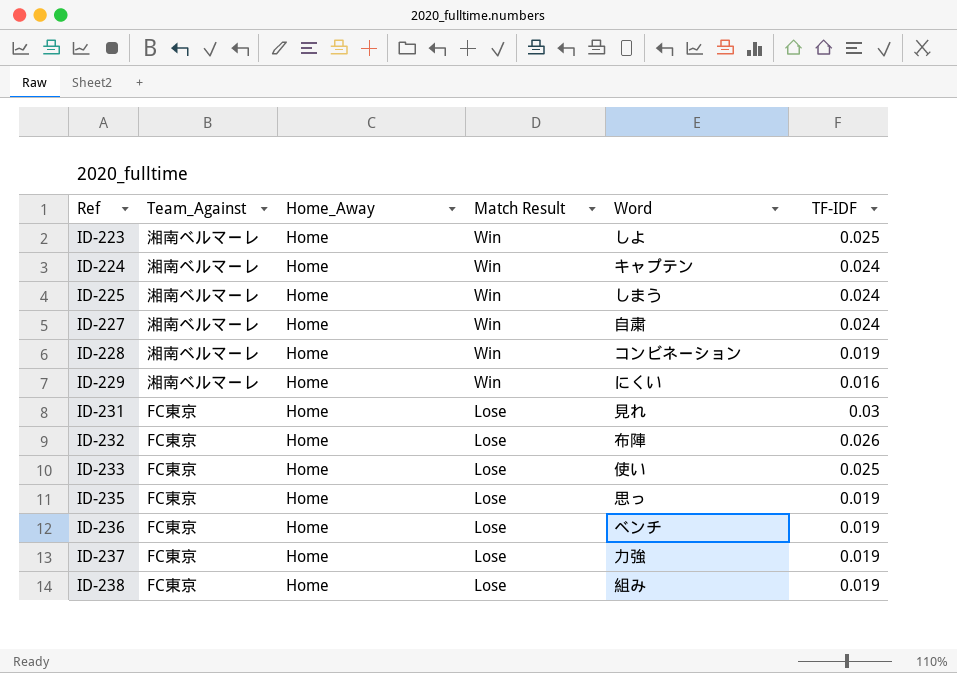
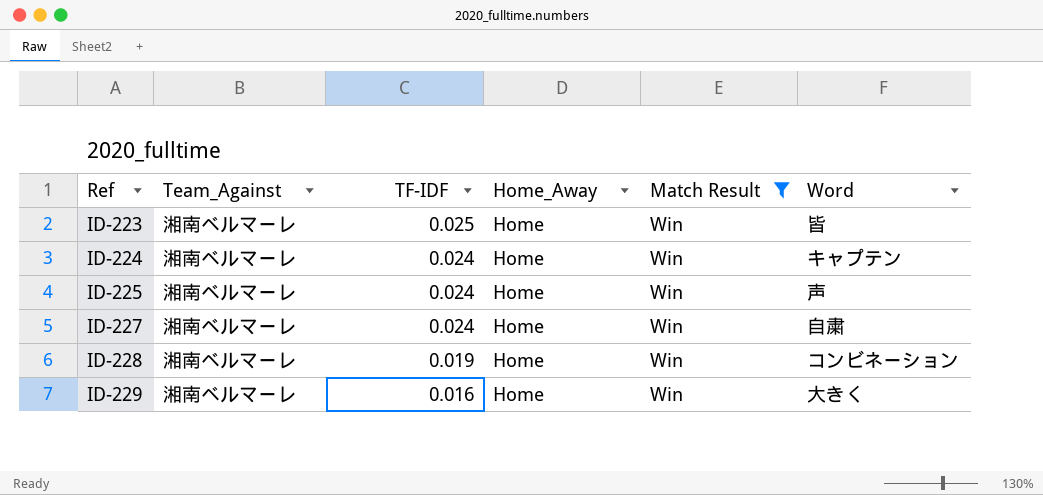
filter: none -> Match Result = Win
column TF-IDF | position: 6 -> 3
ID-223 | Word: しよ -> 皆
ID-225 | Word: しまう -> 声
ID-229 | Word: にくい -> 大きく

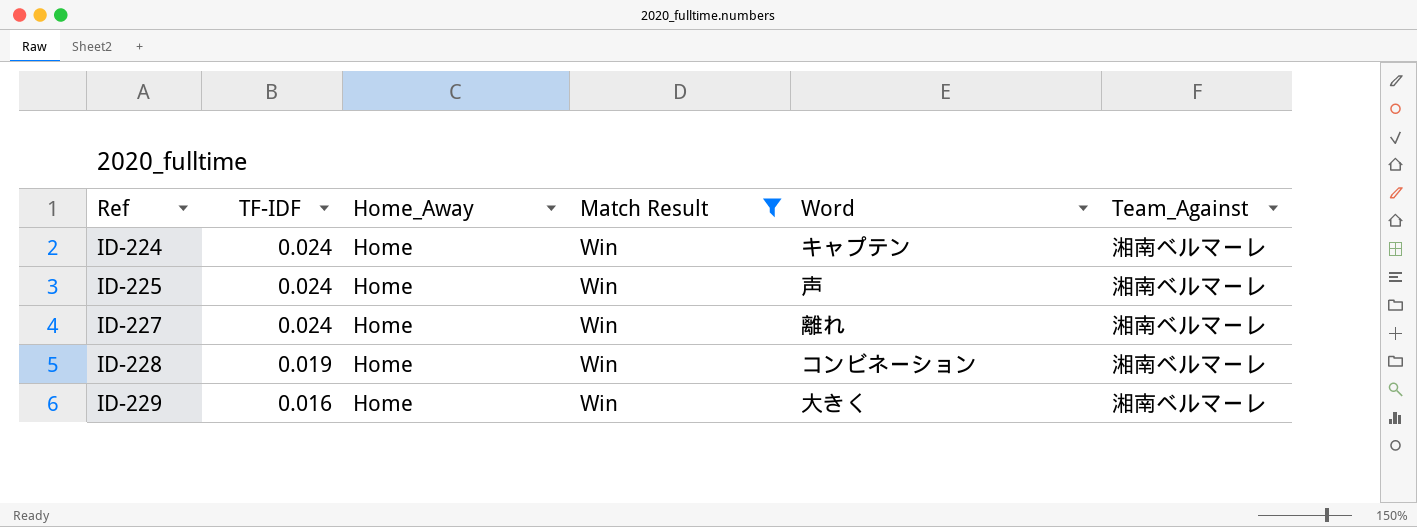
column Team_Against | position: 2 -> 6
row ID-223: 湘南ベルマーレ | 0.025 | Home | Win | 皆 -> none
ID-227 | Word: 自粛 -> 離れ

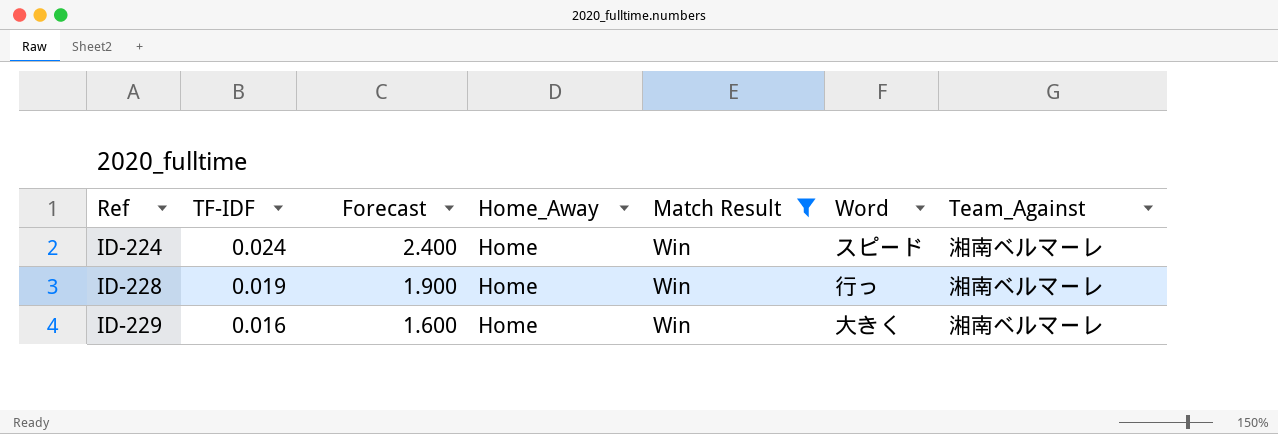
column Forecast | formula: none -> [TF-IDF] * 100
row ID-225: 0.024 | Home | Win | 声 | 湘南ベルマーレ -> none
row ID-227: 0.024 | Home | Win | 離れ | 湘南ベルマーレ -> none
ID-224 | Word: キャプテン -> スピード
ID-228 | Word: コンビネーション -> 行っ

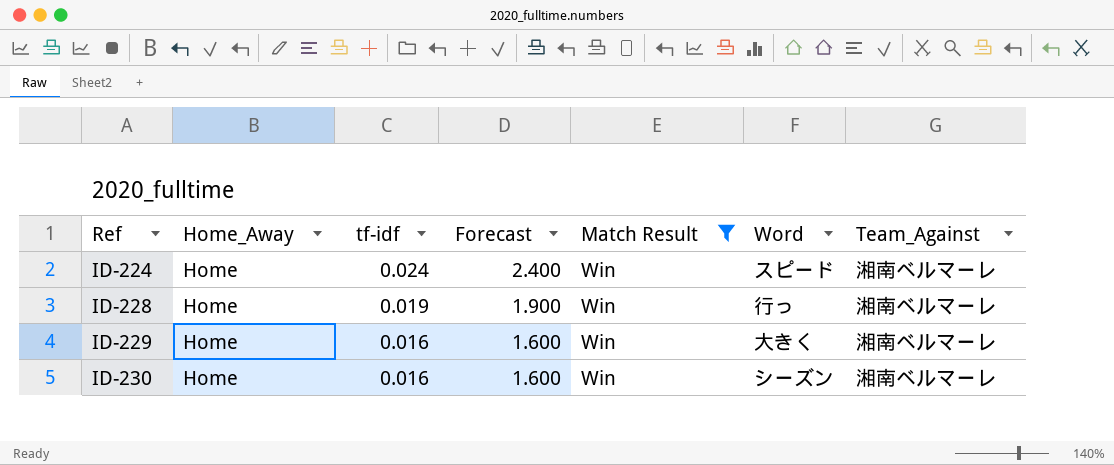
column Home_Away | position: 4 -> 2
column name: TF-IDF -> tf-idf
row ID-230: none -> Home | 0.016 | 1.600 | Win | シーズン | 湘南ベルマーレ

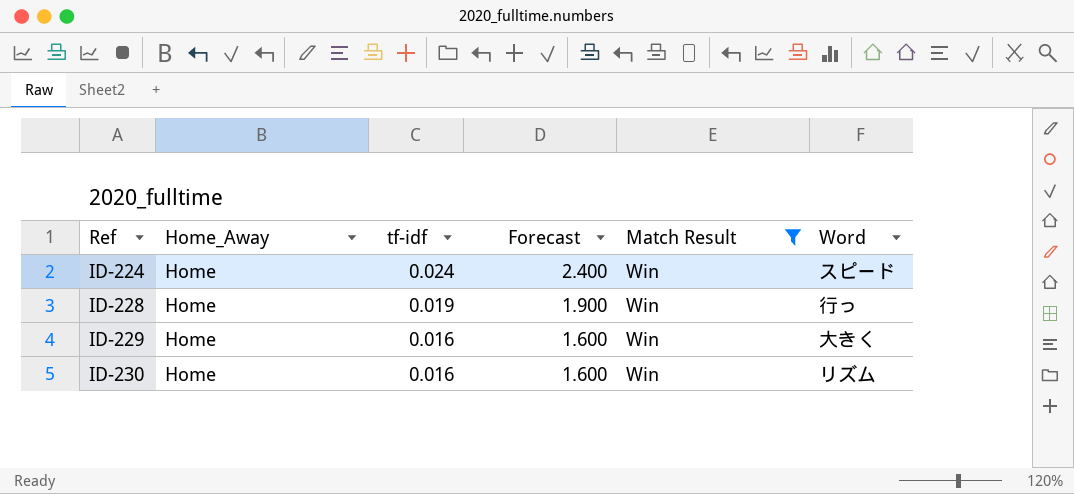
column Team_Against | position: 7 -> none
ID-230 | Word: シーズン -> リズム

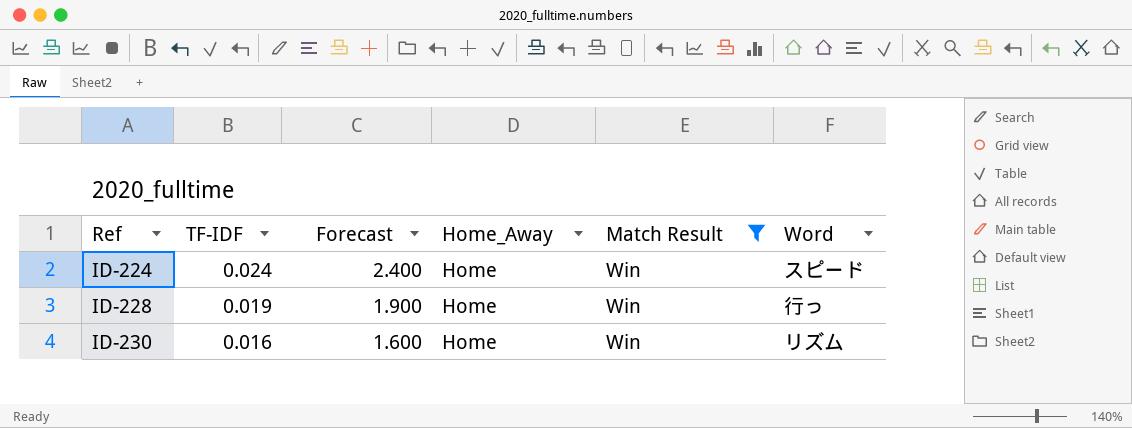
column name: tf-idf -> TF-IDF
column Home_Away | position: 2 -> 4
row ID-229: Home | 0.016 | 1.600 | Win | 大きく -> none

